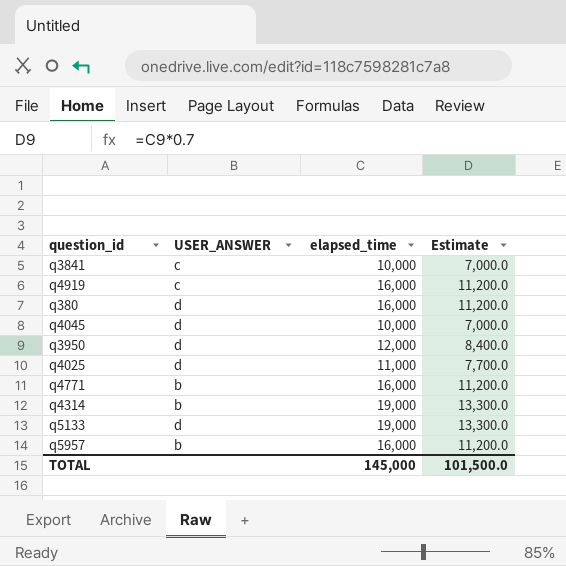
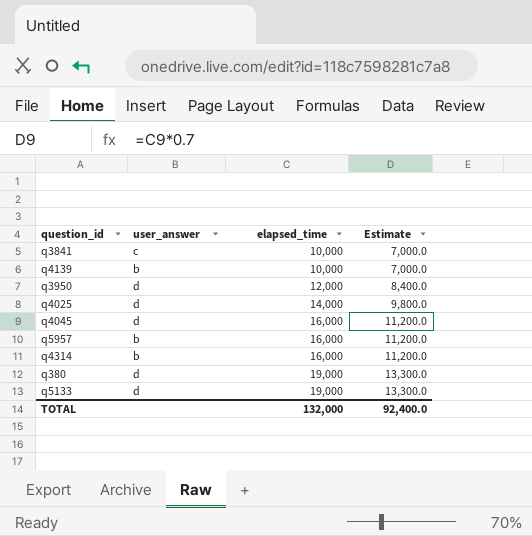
row order: none -> elapsed_time ascending
column name: USER_ANSWER -> user_answer
row q4919: c | 16,000 | 11,200.0 -> none
row q4771: b | 16,000 | 11,200.0 -> none
row q4139: none -> b | 10,000 | 7,000.0
q4025 | elapsed_time: 11,000 -> 14,000
q4025 | Estimate: 7,700.0 -> 9,800.0
q4045 | elapsed_time: 10,000 -> 16,000
q4045 | Estimate: 7,000.0 -> 11,200.0
q4314 | elapsed_time: 19,000 -> 16,000
q4314 | Estimate: 13,300.0 -> 11,200.0
q380 | elapsed_time: 16,000 -> 19,000
q380 | Estimate: 11,200.0 -> 13,300.0
TOTAL | elapsed_time: 145,000 -> 132,000
TOTAL | Estimate: 101,500.0 -> 92,400.0

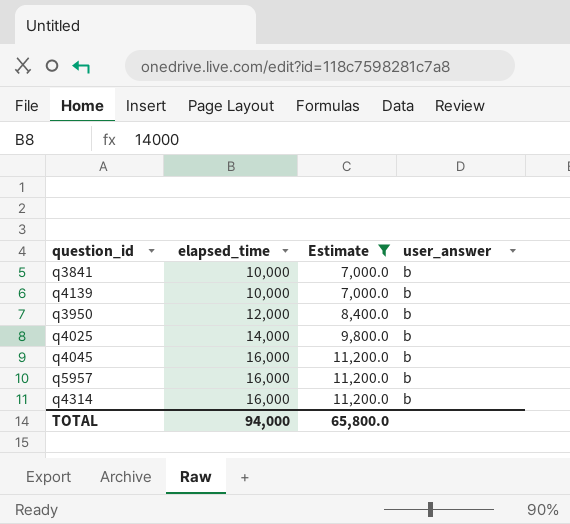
filter: none -> Estimate != 13,300.0
column user_answer | position: 2 -> 4
q3841 | user_answer: c -> b
q3950 | user_answer: d -> b
q4025 | user_answer: d -> b
q4045 | user_answer: d -> b
TOTAL | elapsed_time: 132,000 -> 94,000
TOTAL | Estimate: 92,400.0 -> 65,800.0

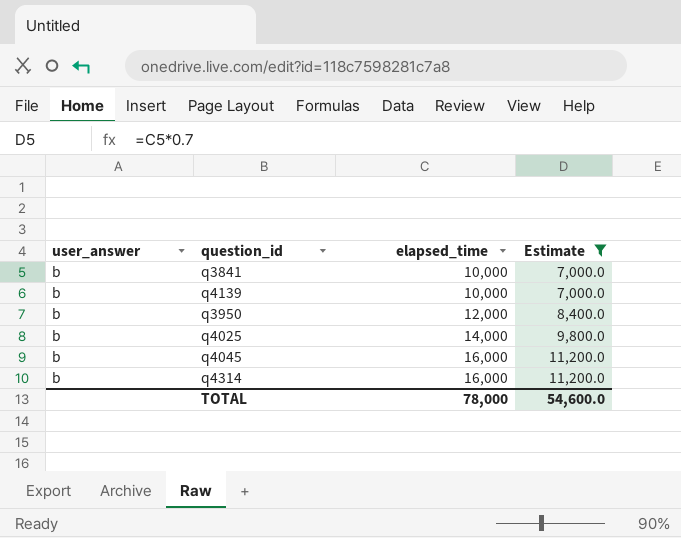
column user_answer | position: 4 -> 1
row q5957: 16,000 | 11,200.0 | b -> none
TOTAL | elapsed_time: 94,000 -> 78,000
TOTAL | Estimate: 65,800.0 -> 54,600.0

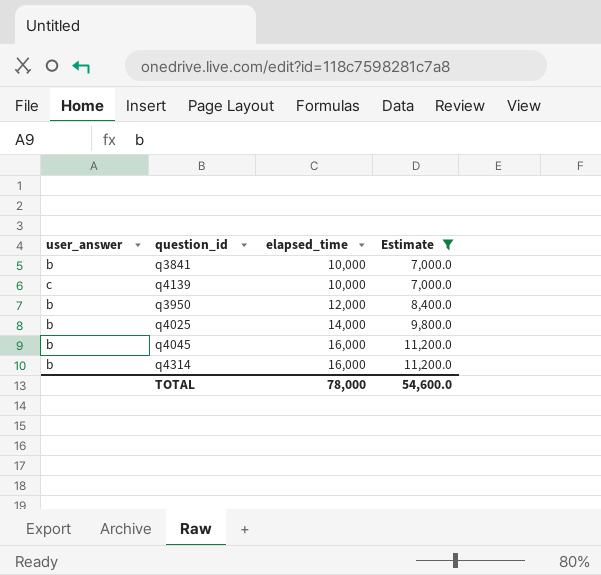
q4139 | user_answer: b -> c

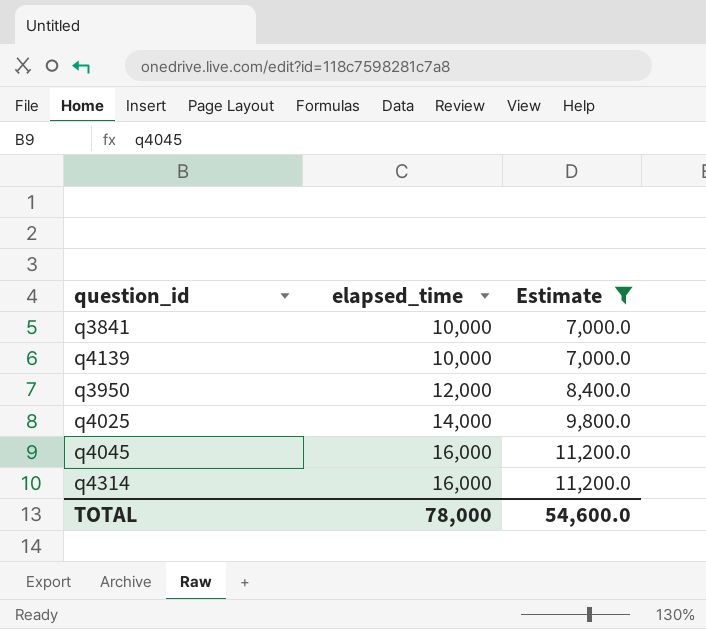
column user_answer | position: 1 -> none

